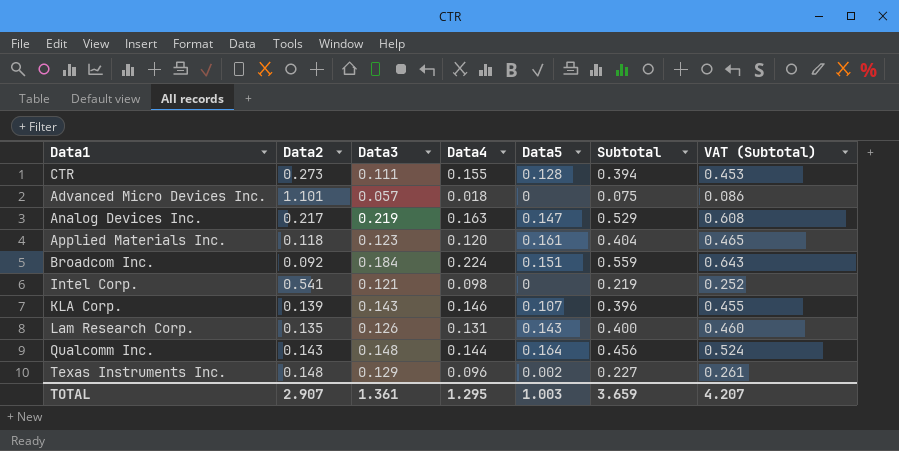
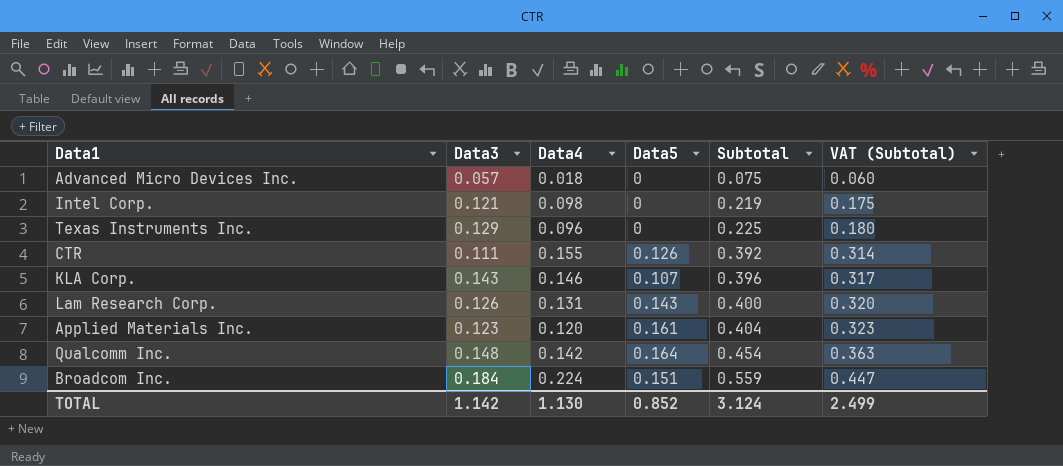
row order: none -> Subtotal ascending
column Data2 | position: 2 -> none
column VAT (Subtotal) | formula: [Subtotal] * 1.15 -> [Subtotal] * 0.8
row Analog Devices Inc.: 0.217 | 0.219 | 0.163 | 0.147 | 0.529 | 0.608 -> none
Texas Instruments Inc. | Data5: 0.002 -> 0
Texas Instruments Inc. | Subtotal: 0.227 -> 0.225
CTR | Data5: 0.128 -> 0.126
CTR | Subtotal: 0.394 -> 0.392
Qualcomm Inc. | Data4: 0.144 -> 0.142
Qualcomm Inc. | Subtotal: 0.456 -> 0.454
TOTAL | Data3: 1.361 -> 1.142
TOTAL | Data4: 1.295 -> 1.130
TOTAL | Data5: 1.003 -> 0.852
TOTAL | Subtotal: 3.659 -> 3.124
TOTAL | VAT (Subtotal): 4.207 -> 2.499

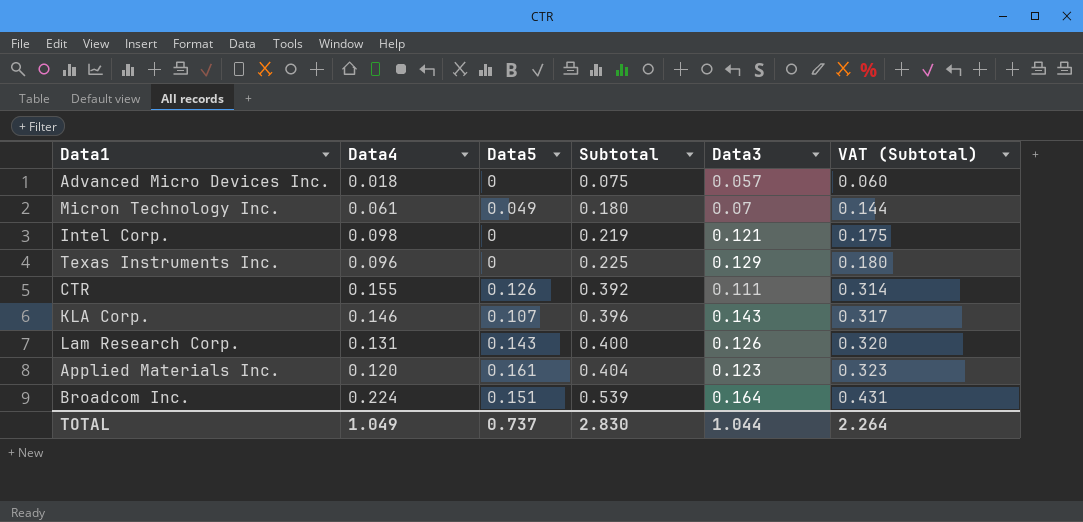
column Data3 | position: 2 -> 5
row Qualcomm Inc.: 0.148 | 0.142 | 0.164 | 0.454 | 0.363 -> none
row Micron Technology Inc.: none -> 0.061 | 0.049 | 0.180 | 0.07 | 0.144
Broadcom Inc. | Subtotal: 0.559 -> 0.539
Broadcom Inc. | Data3: 0.184 -> 0.164
Broadcom Inc. | VAT (Subtotal): 0.447 -> 0.431
TOTAL | Data4: 1.130 -> 1.049
TOTAL | Data5: 0.852 -> 0.737
TOTAL | Subtotal: 3.124 -> 2.830
TOTAL | Data3: 1.142 -> 1.044
TOTAL | VAT (Subtotal): 2.499 -> 2.264

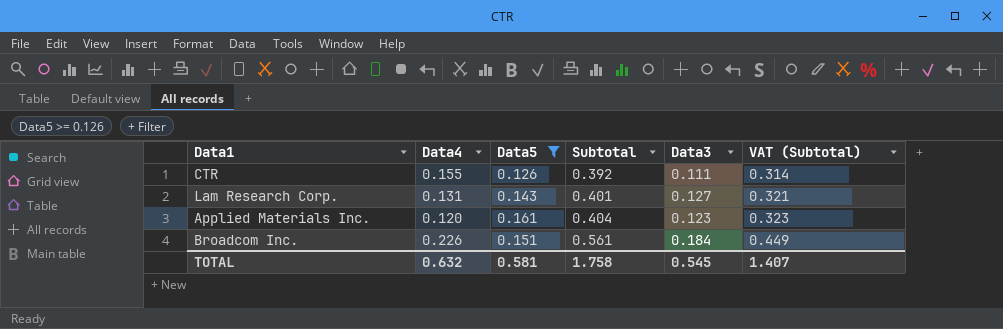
filter: none -> Data5 >= 0.126
Lam Research Corp. | Subtotal: 0.400 -> 0.401
Lam Research Corp. | Data3: 0.126 -> 0.127
Lam Research Corp. | VAT (Subtotal): 0.320 -> 0.321
Broadcom Inc. | Data4: 0.224 -> 0.226
Broadcom Inc. | Subtotal: 0.539 -> 0.561
Broadcom Inc. | Data3: 0.164 -> 0.184
Broadcom Inc. | VAT (Subtotal): 0.431 -> 0.449
TOTAL | Data4: 1.049 -> 0.632
TOTAL | Data5: 0.737 -> 0.581
TOTAL | Subtotal: 2.830 -> 1.758
TOTAL | Data3: 1.044 -> 0.545
TOTAL | VAT (Subtotal): 2.264 -> 1.407

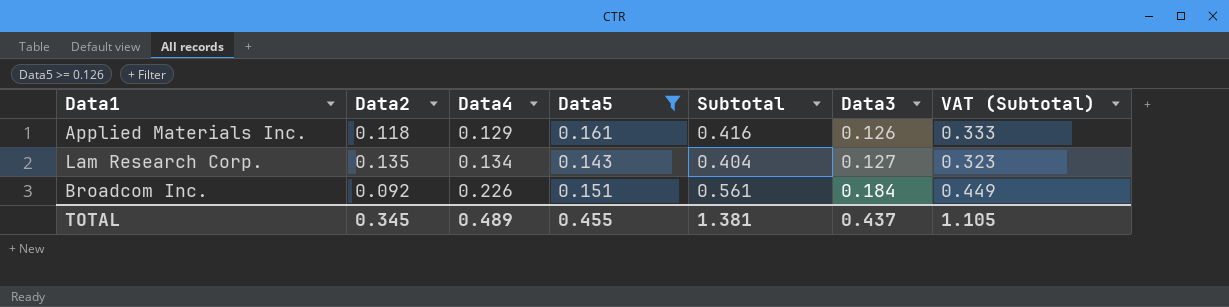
row order: Subtotal ascending -> Data4 ascending
column Data2 | position: none -> 2
row CTR: 0.155 | 0.126 | 0.392 | 0.111 | 0.314 -> none
Applied Materials Inc. | Data4: 0.120 -> 0.129
Applied Materials Inc. | Subtotal: 0.404 -> 0.416
Applied Materials Inc. | Data3: 0.123 -> 0.126
Applied Materials Inc. | VAT (Subtotal): 0.323 -> 0.333
Lam Research Corp. | Data4: 0.131 -> 0.134
Lam Research Corp. | Subtotal: 0.401 -> 0.404
Lam Research Corp. | VAT (Subtotal): 0.321 -> 0.323
TOTAL | Data4: 0.632 -> 0.489
TOTAL | Data5: 0.581 -> 0.455
TOTAL | Subtotal: 1.758 -> 1.381
TOTAL | Data3: 0.545 -> 0.437
TOTAL | VAT (Subtotal): 1.407 -> 1.105

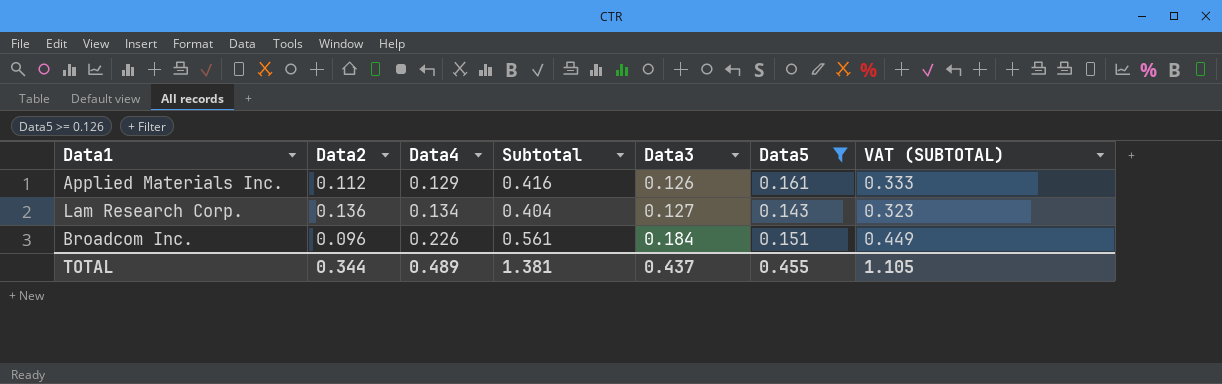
column Data5 | position: 4 -> 6
column name: VAT (Subtotal) -> VAT (SUBTOTAL)
Applied Materials Inc. | Data2: 0.118 -> 0.112
Lam Research Corp. | Data2: 0.135 -> 0.136
Broadcom Inc. | Data2: 0.092 -> 0.096
TOTAL | Data2: 0.345 -> 0.344

